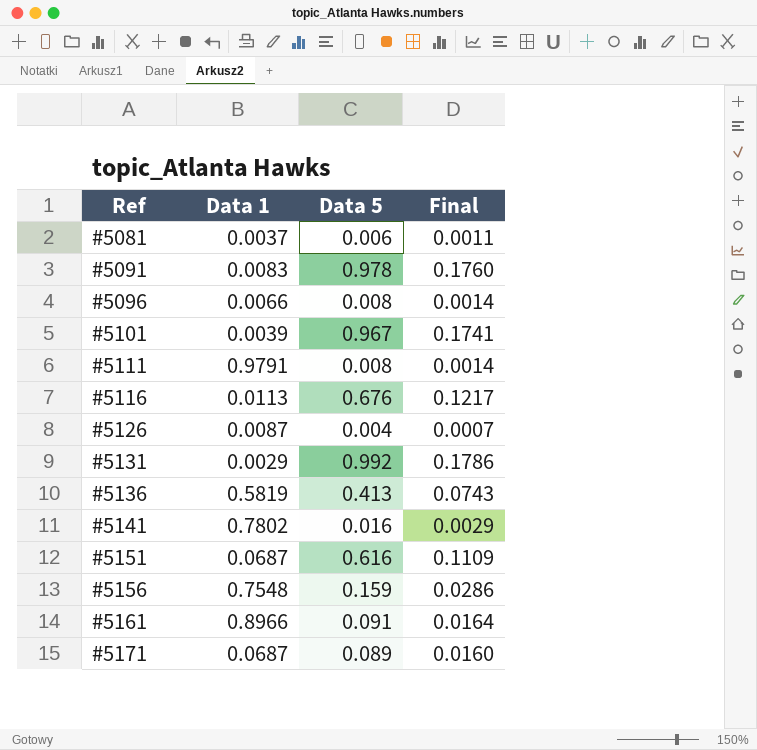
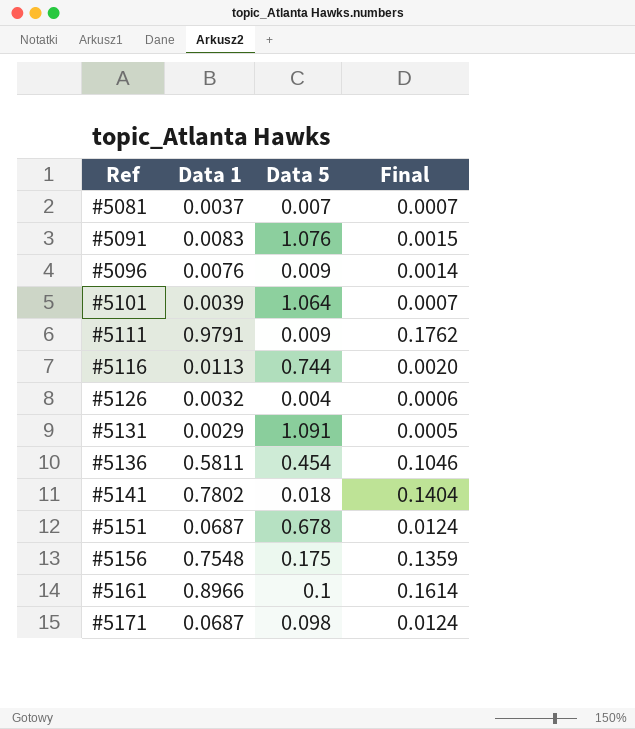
column Final | formula: [Data 5] * 0.18 -> [Data 1] * 0.18
#5081 | Data 5: 0.006 -> 0.007
#5091 | Data 5: 0.978 -> 1.076
#5096 | Data 1: 0.0066 -> 0.0076
#5096 | Data 5: 0.008 -> 0.009
#5101 | Data 5: 0.967 -> 1.064
#5111 | Data 5: 0.008 -> 0.009
#5116 | Data 5: 0.676 -> 0.744
#5126 | Data 1: 0.0087 -> 0.0032
#5131 | Data 5: 0.992 -> 1.091
#5136 | Data 1: 0.5819 -> 0.5811
#5136 | Data 5: 0.413 -> 0.454
#5141 | Data 5: 0.016 -> 0.018
#5151 | Data 5: 0.616 -> 0.678
#5156 | Data 5: 0.159 -> 0.175
#5161 | Data 5: 0.091 -> 0.1
#5171 | Data 5: 0.089 -> 0.098

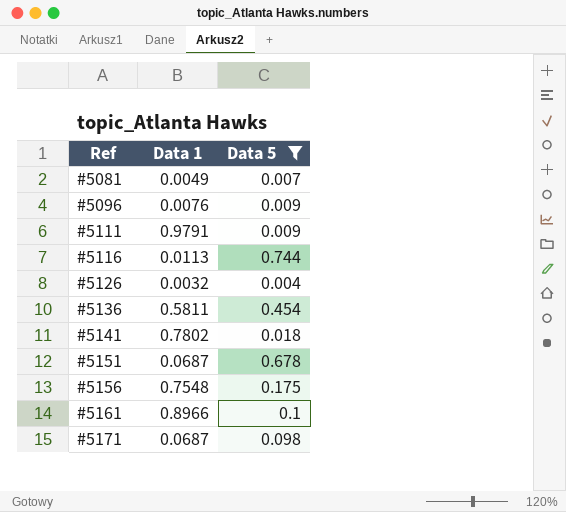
filter: none -> Data 5 <= 0.744
column Final | formula: [Data 1] * 0.18 -> none
#5081 | Data 1: 0.0037 -> 0.0049

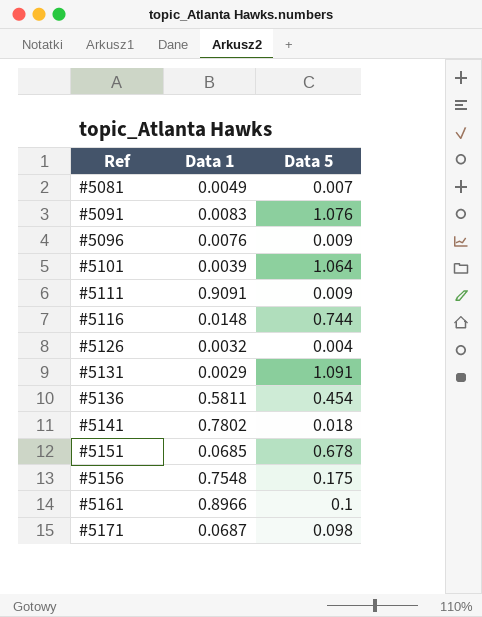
filter: Data 5 <= 0.744 -> none
#5111 | Data 1: 0.9791 -> 0.9091
#5116 | Data 1: 0.0113 -> 0.0148
#5151 | Data 1: 0.0687 -> 0.0685

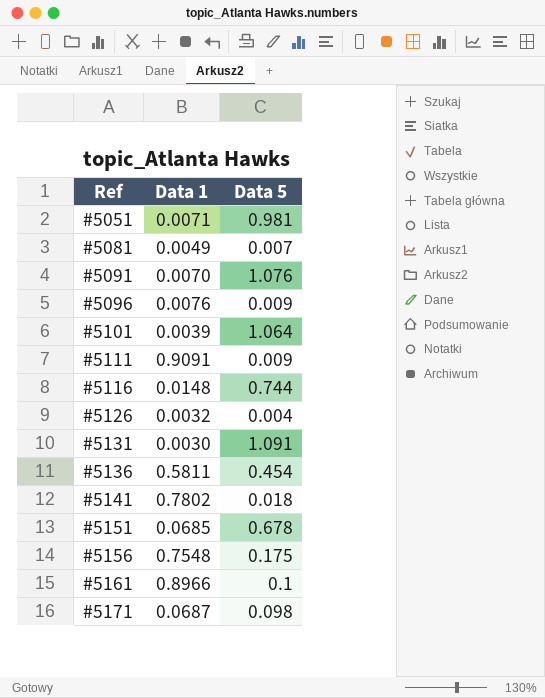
row #5051: none -> 0.0071 | 0.981
#5091 | Data 1: 0.0083 -> 0.0070
#5131 | Data 1: 0.0029 -> 0.0030

